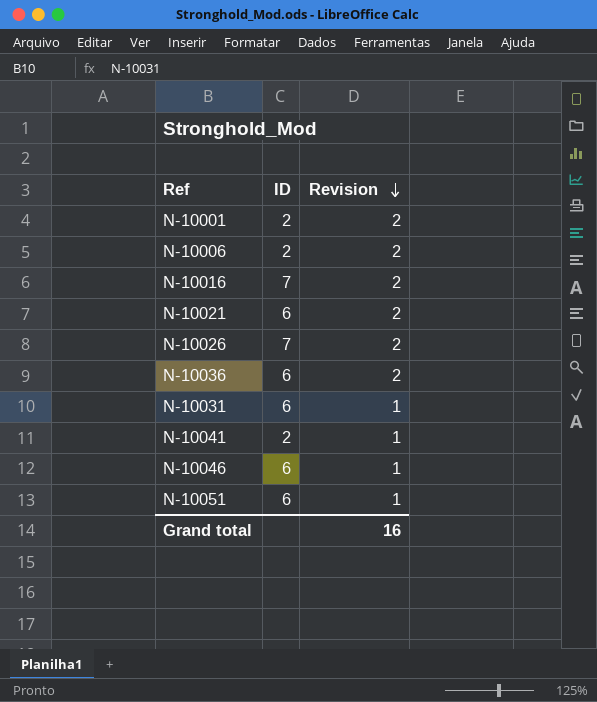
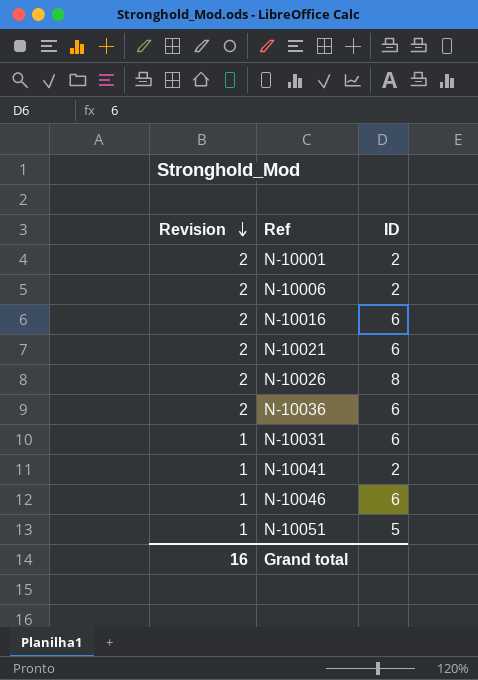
column Revision | position: 3 -> 1
N-10016 | ID: 7 -> 6
N-10026 | ID: 7 -> 8
N-10051 | ID: 6 -> 5

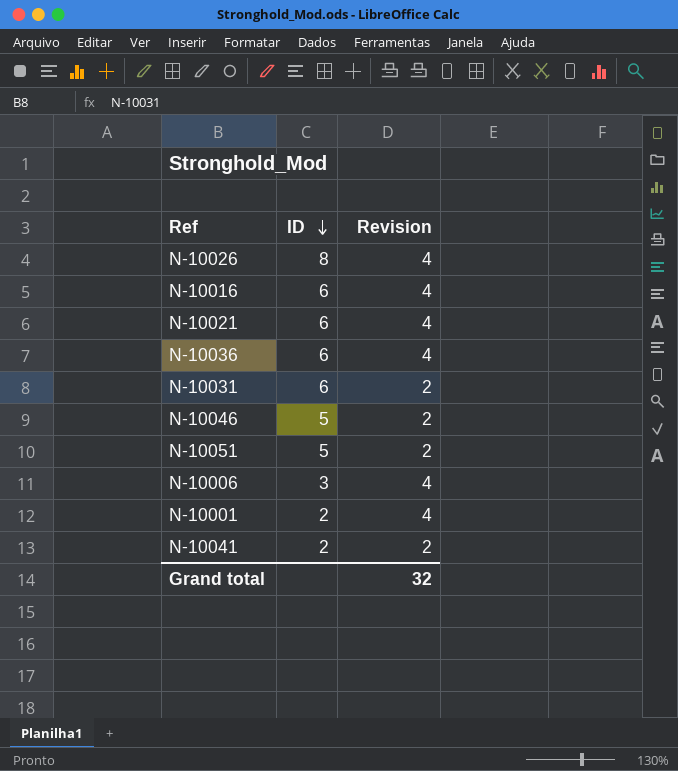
row order: Revision descending -> ID descending
column Revision | position: 1 -> 3
N-10026 | Revision: 2 -> 4
N-10016 | Revision: 2 -> 4
N-10021 | Revision: 2 -> 4
N-10036 | Revision: 2 -> 4
N-10031 | Revision: 1 -> 2
N-10046 | ID: 6 -> 5
N-10046 | Revision: 1 -> 2
N-10051 | Revision: 1 -> 2
N-10006 | ID: 2 -> 3
N-10006 | Revision: 2 -> 4
N-10001 | Revision: 2 -> 4
N-10041 | Revision: 1 -> 2
Grand total | Revision: 16 -> 32

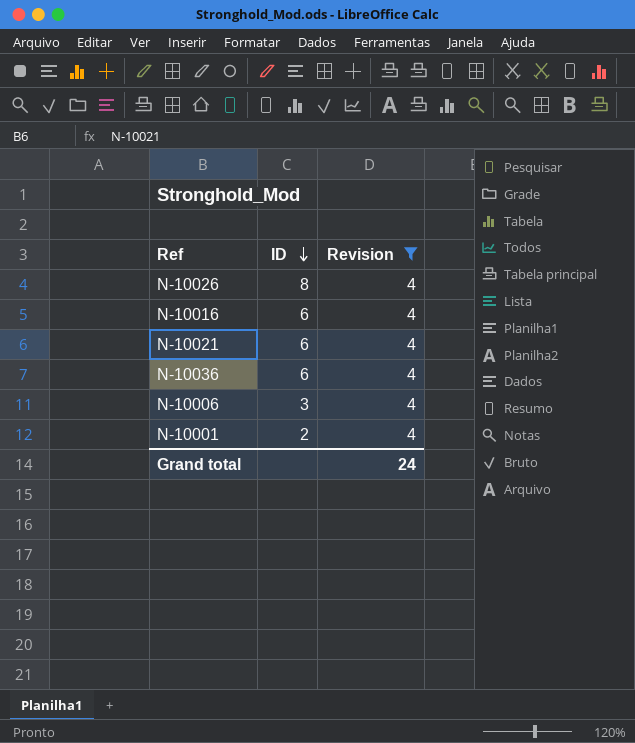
filter: none -> Revision = 4
Grand total | Revision: 32 -> 24

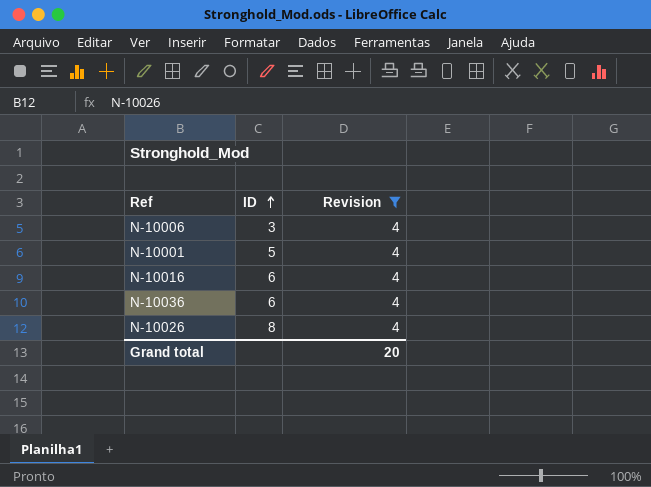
row order: ID descending -> ID ascending
row N-10021: 6 | 4 -> none
N-10001 | ID: 2 -> 5
Grand total | Revision: 24 -> 20

